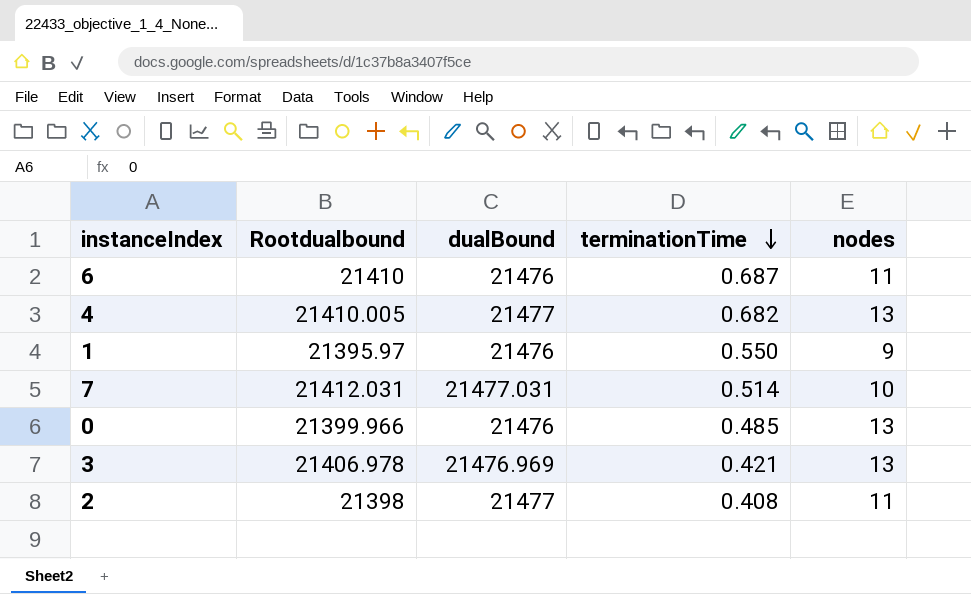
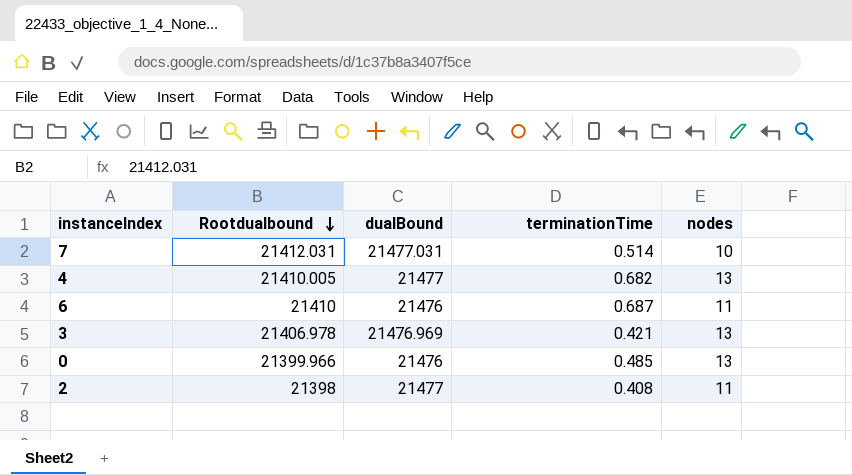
row order: terminationTime descending -> Rootdualbound descending
row 1: 21395.97 | 21476 | 0.550 | 9 -> none

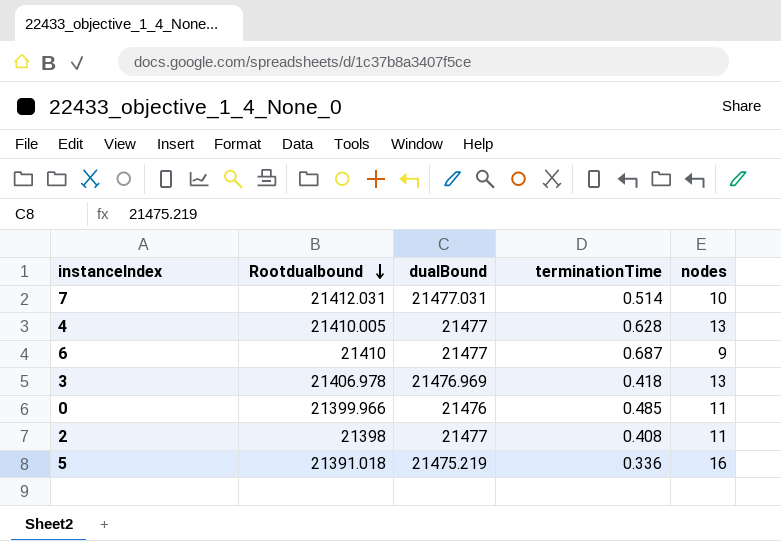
4 | terminationTime: 0.682 -> 0.628
6 | dualBound: 21476 -> 21477
6 | nodes: 11 -> 9
3 | terminationTime: 0.421 -> 0.418
0 | nodes: 13 -> 11
row 5: none -> 21391.018 | 21475.219 | 0.336 | 16

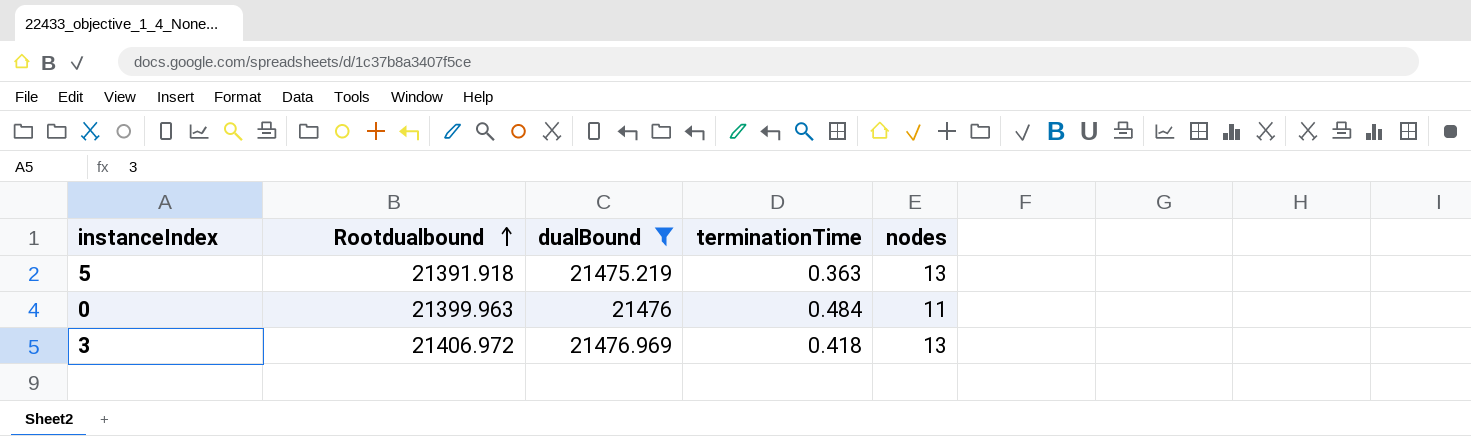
filter: none -> dualBound <= 21476.969
row order: Rootdualbound descending -> Rootdualbound ascending
5 | Rootdualbound: 21391.018 -> 21391.918
5 | terminationTime: 0.336 -> 0.363
5 | nodes: 16 -> 13
0 | Rootdualbound: 21399.966 -> 21399.963
0 | terminationTime: 0.485 -> 0.484
3 | Rootdualbound: 21406.978 -> 21406.972

